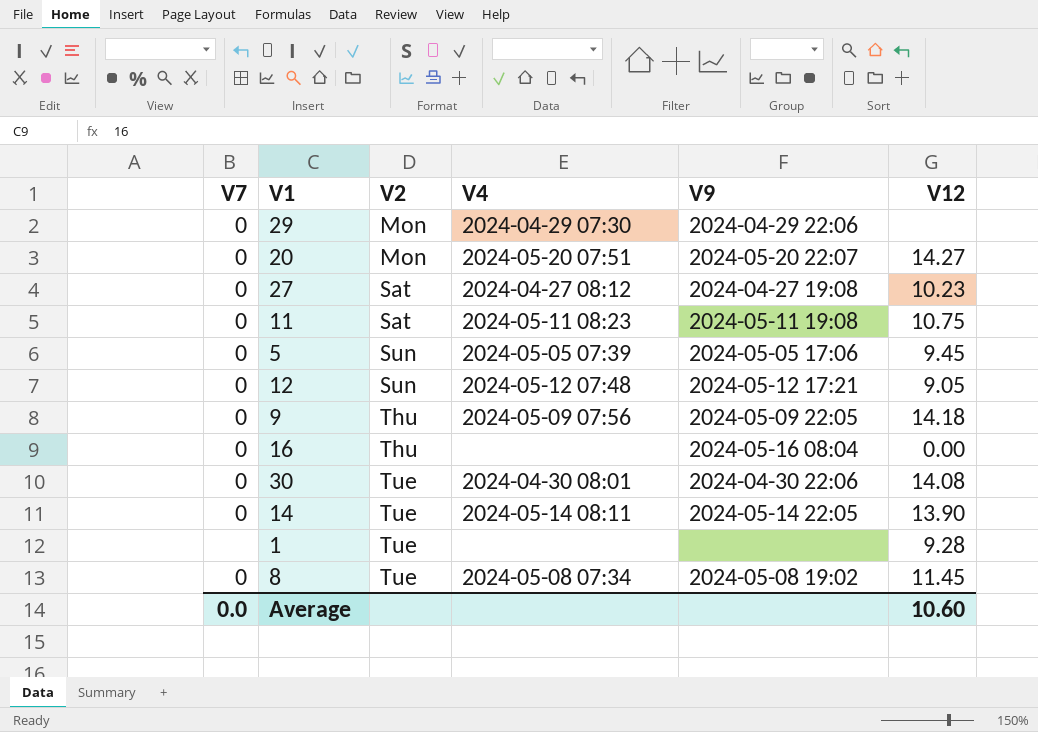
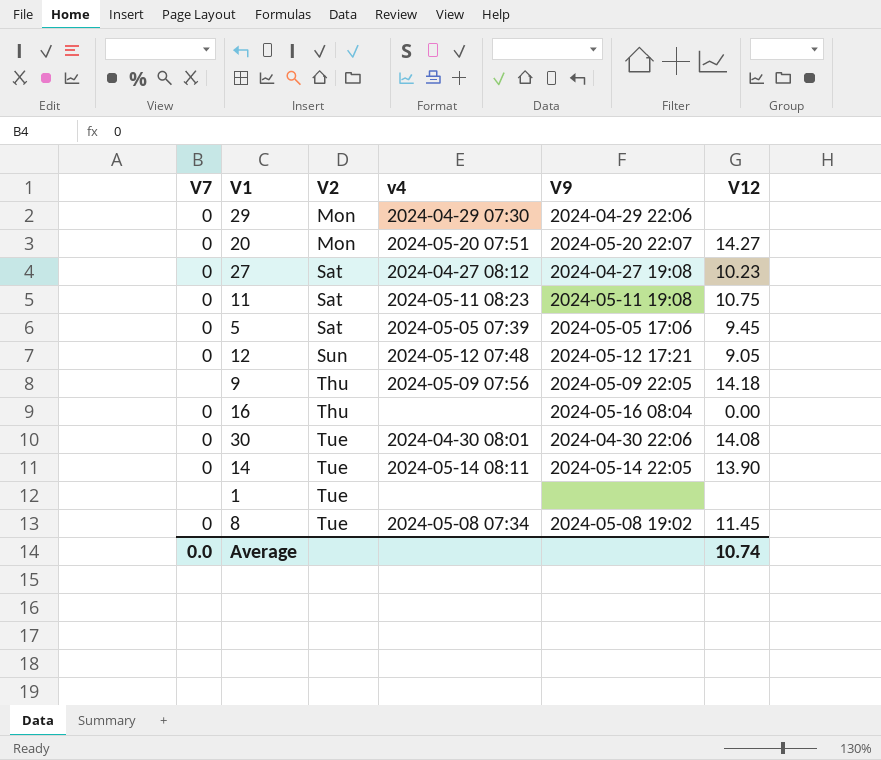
column name: V4 -> v4
5 | V2: Sun -> Sat
9 | V7: 0 -> none
1 | V12: 9.28 -> none
Average | V12: 10.60 -> 10.74

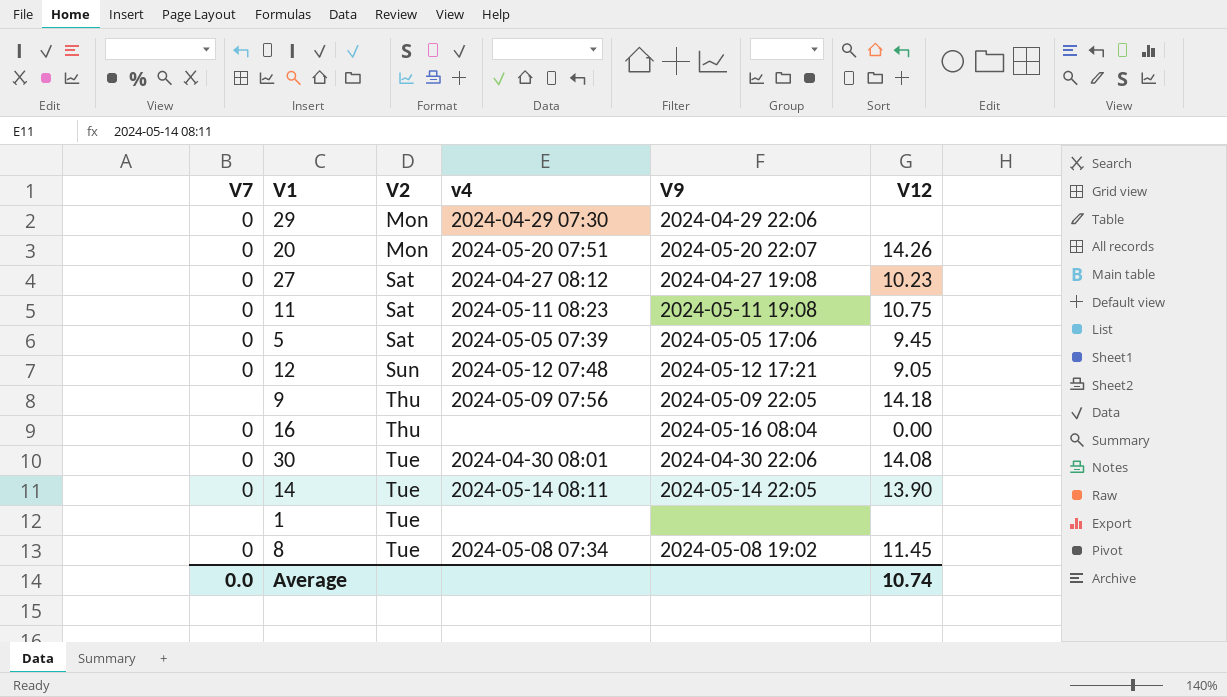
20 | V12: 14.27 -> 14.26

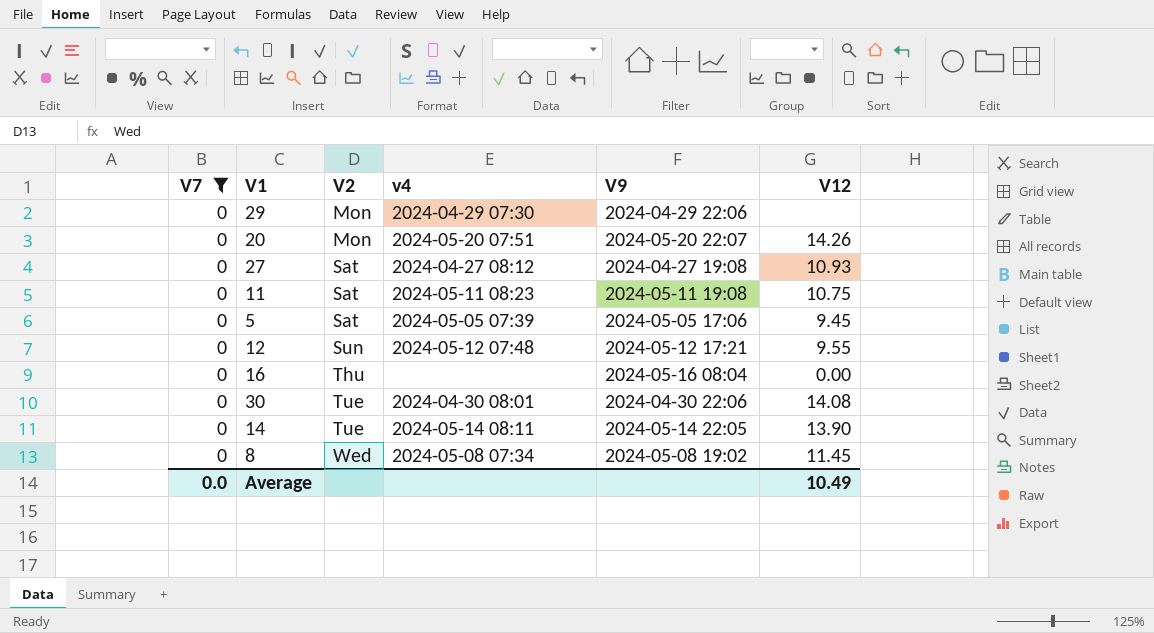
filter: none -> V7 = 0
27 | V12: 10.23 -> 10.93
12 | V12: 9.05 -> 9.55
8 | V2: Tue -> Wed
Average | V12: 10.74 -> 10.49

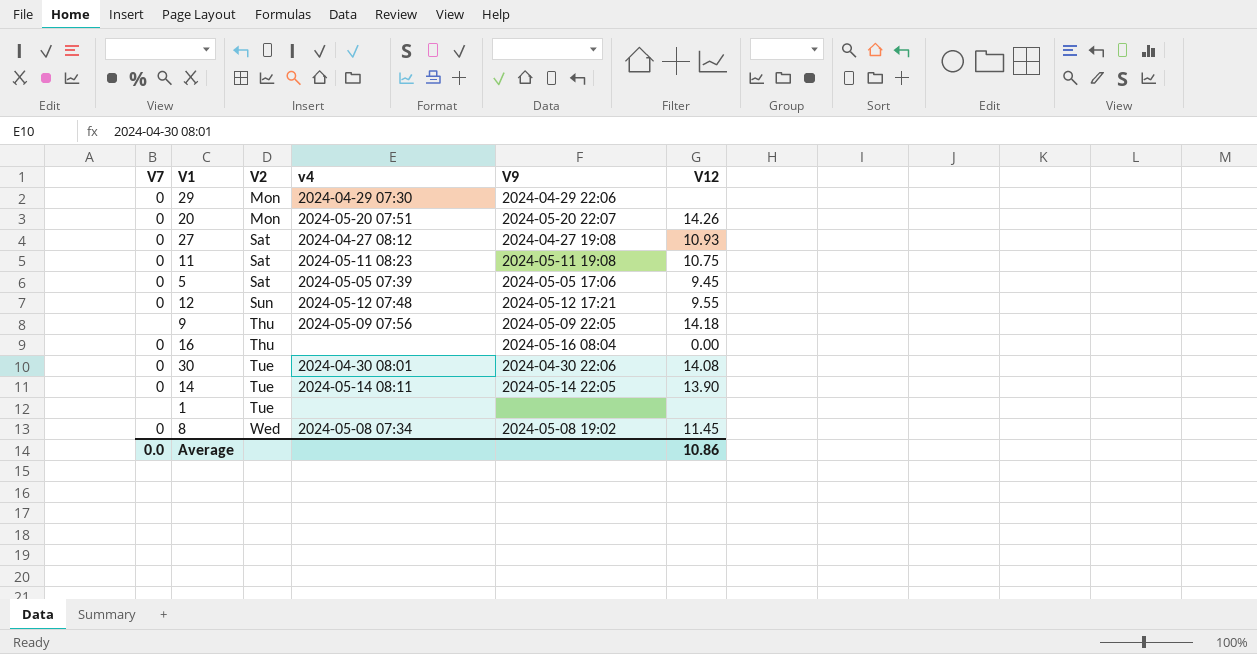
filter: V7 = 0 -> none
Average | V12: 10.49 -> 10.86

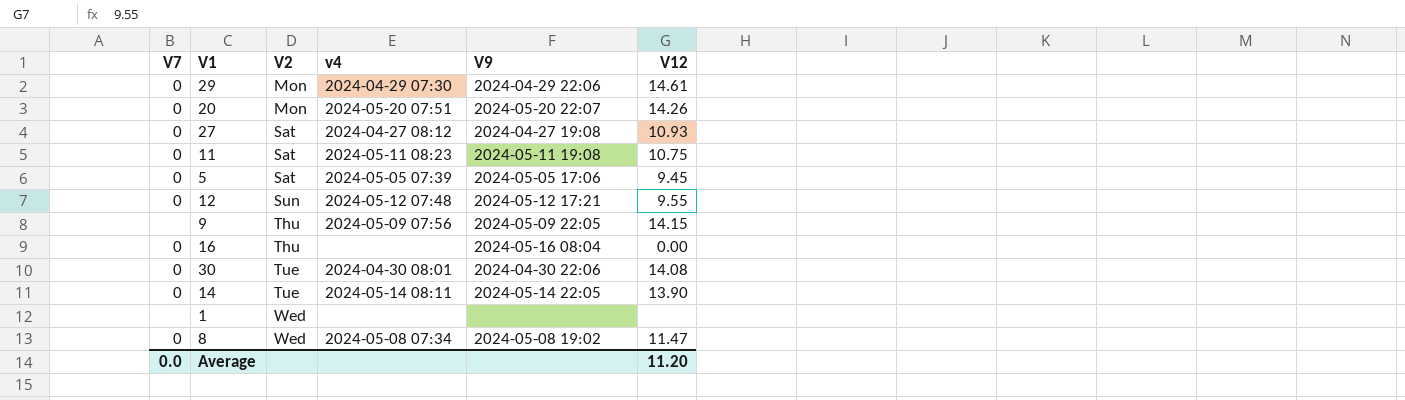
29 | V12: none -> 14.61
9 | V12: 14.18 -> 14.15
1 | V2: Tue -> Wed
8 | V12: 11.45 -> 11.47
Average | V12: 10.86 -> 11.20

